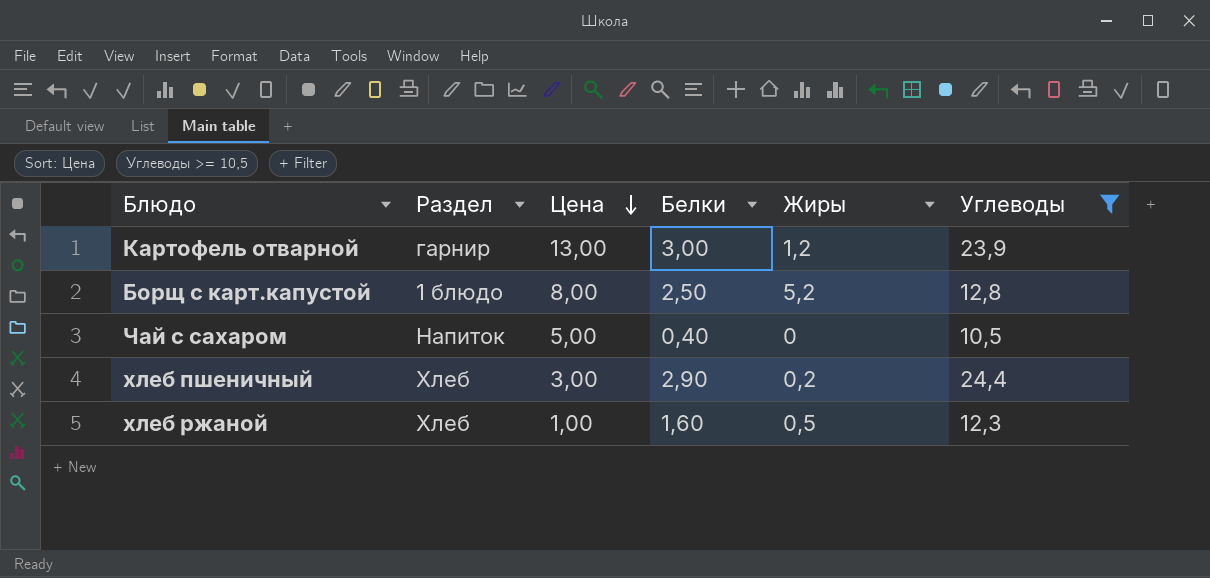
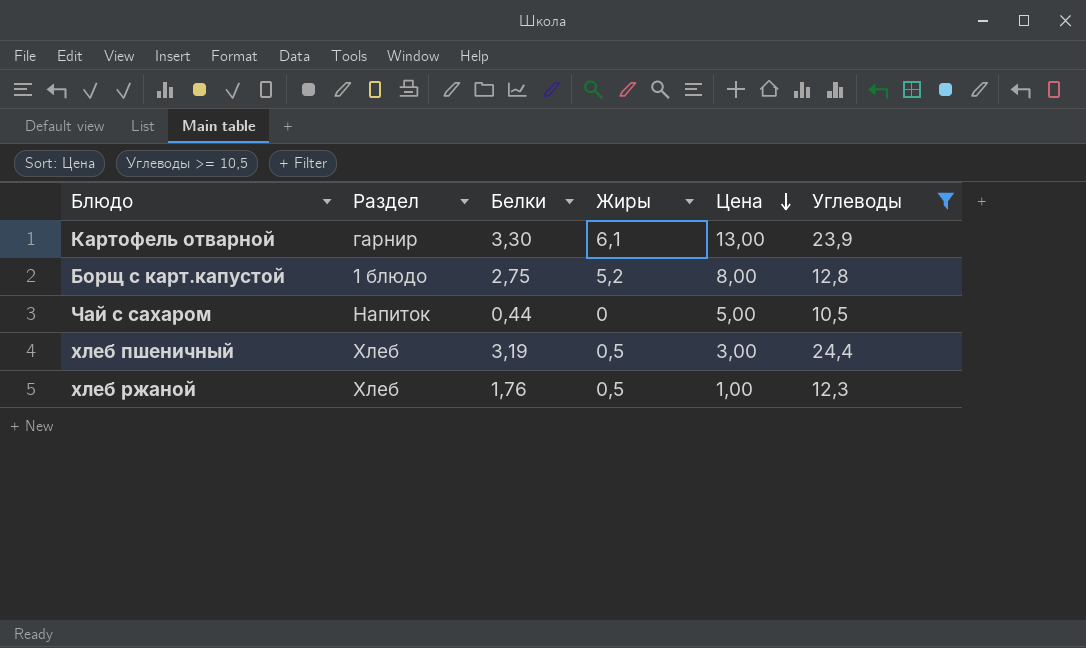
column Цена | position: 3 -> 5
Картофель отварной | Белки: 3,00 -> 3,30
Картофель отварной | Жиры: 1,2 -> 6,1
Борщ с карт.капустой | Белки: 2,50 -> 2,75
Чай с сахаром | Белки: 0,40 -> 0,44
хлеб пшеничный | Белки: 2,90 -> 3,19
хлеб пшеничный | Жиры: 0,2 -> 0,5
хлеб ржаной | Белки: 1,60 -> 1,76

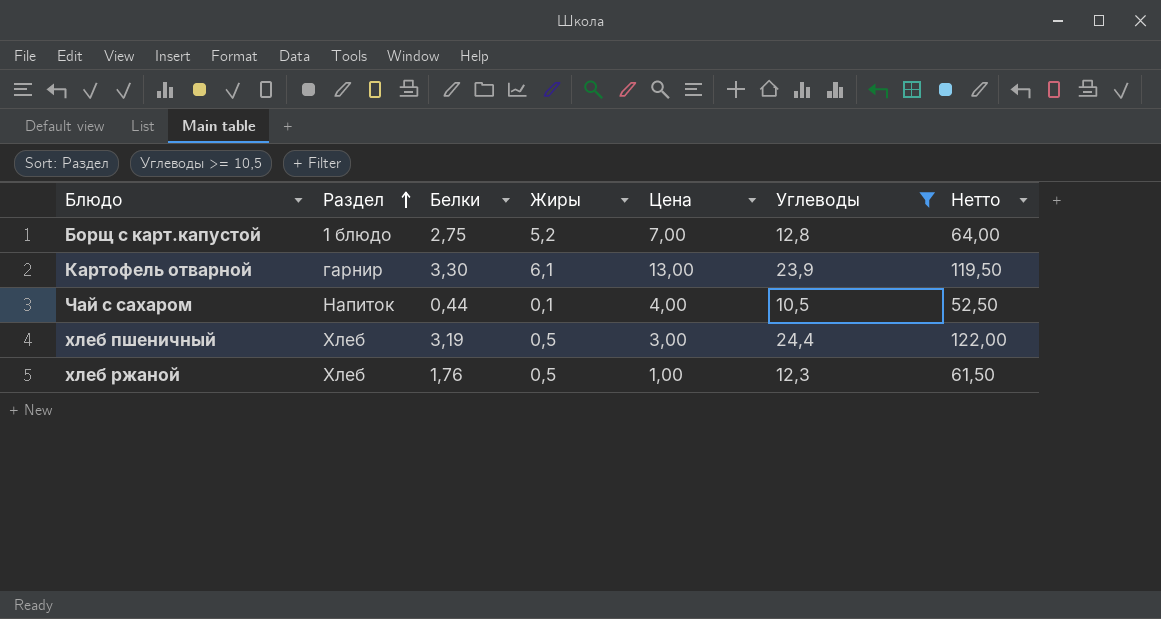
row order: Цена descending -> Раздел ascending
column Нетто | formula: none -> [Углеводы] * 5
Борщ с карт.капустой | Цена: 8,00 -> 7,00
Чай с сахаром | Жиры: 0 -> 0,1
Чай с сахаром | Цена: 5,00 -> 4,00

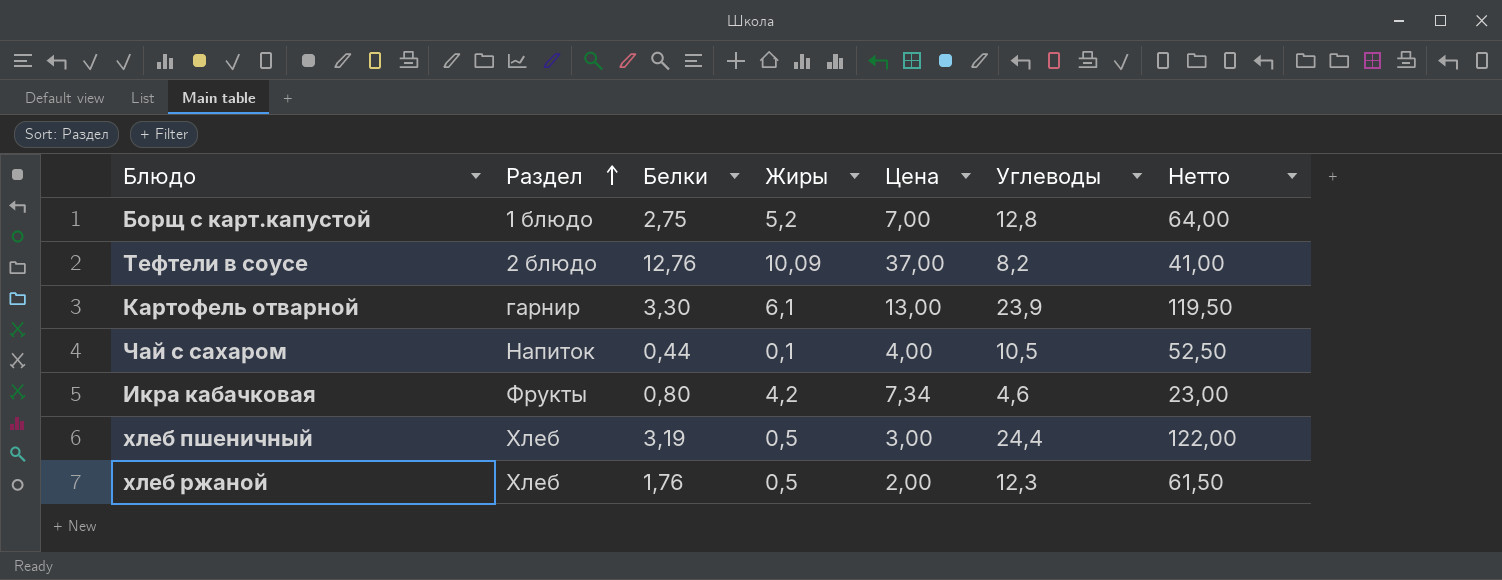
filter: Углеводы >= 10,5 -> none
хлеб ржаной | Цена: 1,00 -> 2,00

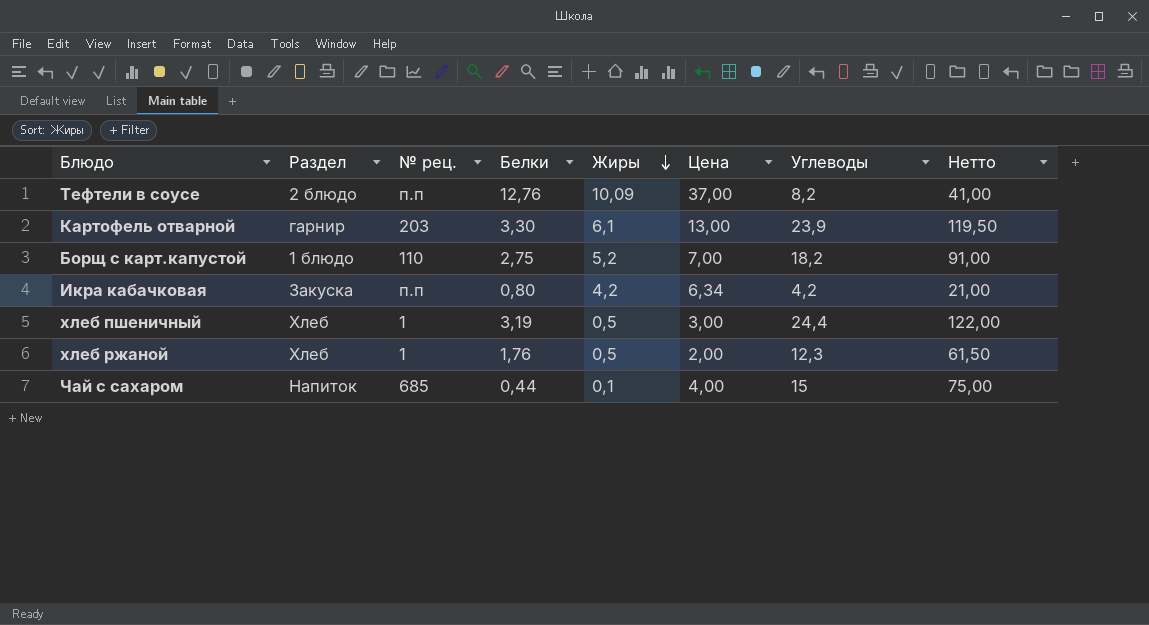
row order: Раздел ascending -> Жиры descending
column № рец. | position: none -> 3
Борщ с карт.капустой | Углеводы: 12,8 -> 18,2
Борщ с карт.капустой | Нетто: 64,00 -> 91,00
Икра кабачковая | Раздел: Фрукты -> Закуска
Икра кабачковая | Цена: 7,34 -> 6,34
Икра кабачковая | Углеводы: 4,6 -> 4,2
Икра кабачковая | Нетто: 23,00 -> 21,00
Чай с сахаром | Углеводы: 10,5 -> 15
Чай с сахаром | Нетто: 52,50 -> 75,00

